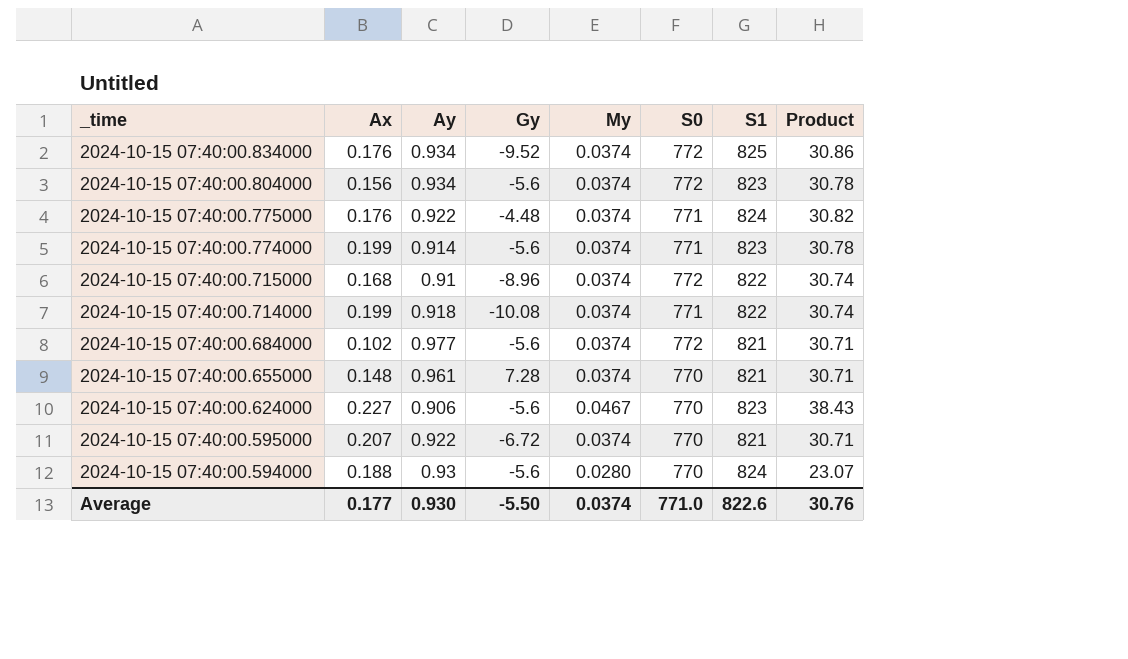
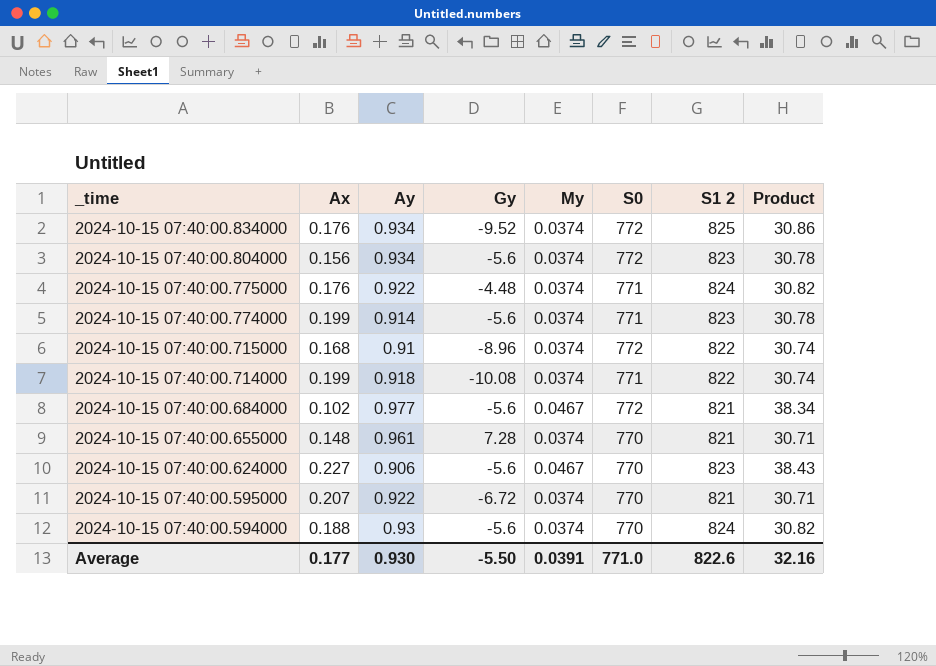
column name: S1 -> S1 2
2024-10-15 07:40:00.684000 | My: 0.0374 -> 0.0467
2024-10-15 07:40:00.684000 | Product: 30.71 -> 38.34
2024-10-15 07:40:00.594000 | My: 0.0280 -> 0.0374
2024-10-15 07:40:00.594000 | Product: 23.07 -> 30.82
Average | My: 0.0374 -> 0.0391
Average | Product: 30.76 -> 32.16

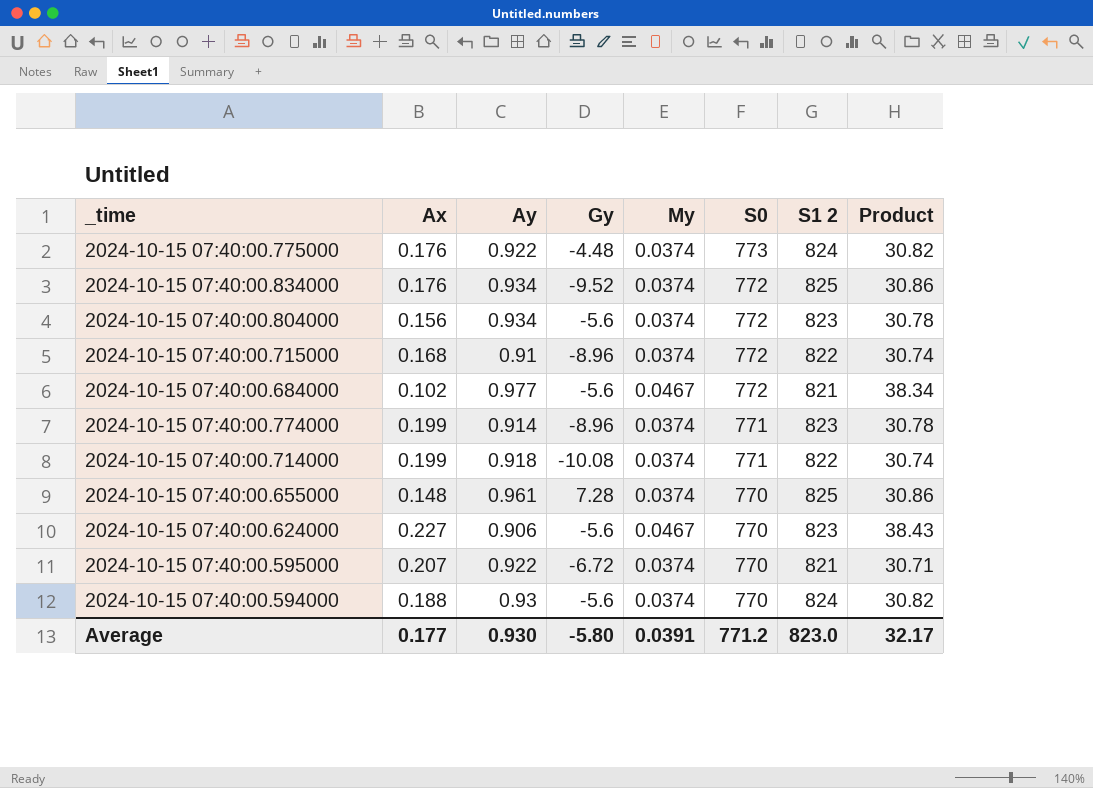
row order: _time descending -> S0 descending
2024-10-15 07:40:00.775000 | S0: 771 -> 773
2024-10-15 07:40:00.774000 | Gy: -5.6 -> -8.96
2024-10-15 07:40:00.655000 | S1 2: 821 -> 825
2024-10-15 07:40:00.655000 | Product: 30.71 -> 30.86
Average | Gy: -5.50 -> -5.80
Average | S0: 771.0 -> 771.2
Average | S1 2: 822.6 -> 823.0
Average | Product: 32.16 -> 32.17

